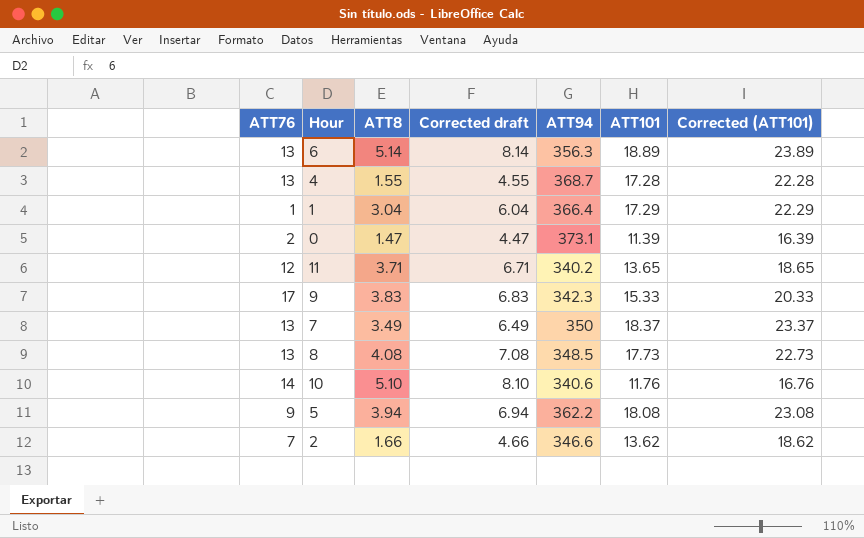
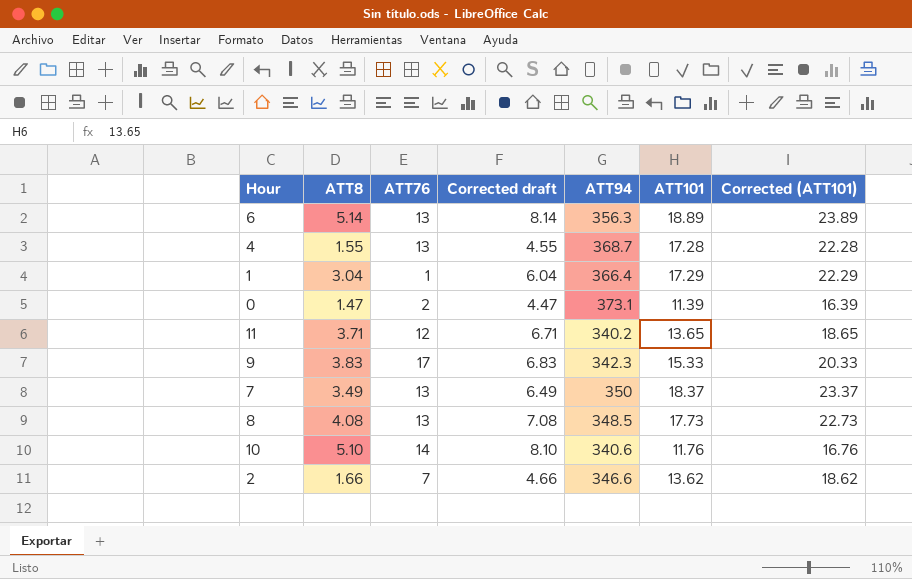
column ATT76 | position: 1 -> 3
row 5: 9 | 3.94 | 6.94 | 362.2 | 18.08 | 23.08 -> none

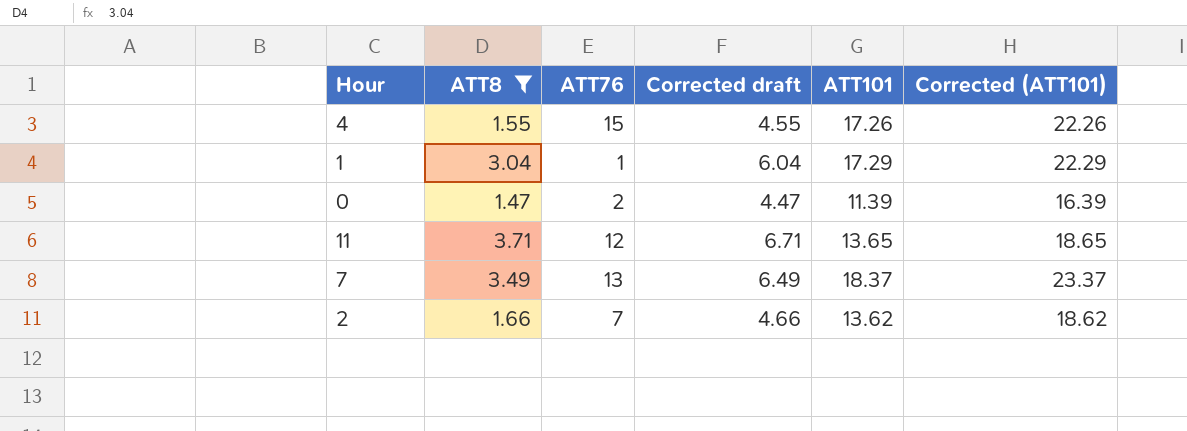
filter: none -> ATT8 <= 3.71
column ATT94 | position: 5 -> none
4 | ATT76: 13 -> 15
4 | ATT101: 17.28 -> 17.26
4 | Corrected (ATT101): 22.28 -> 22.26

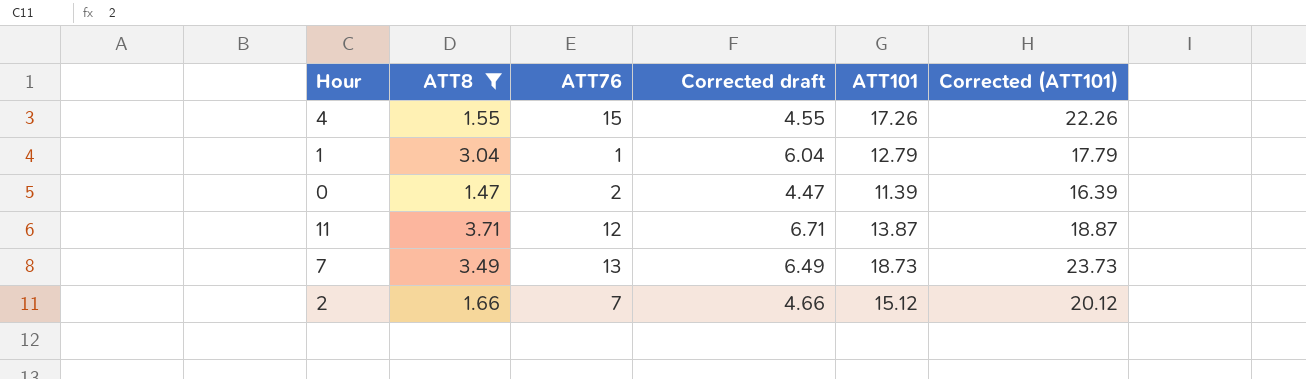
1 | ATT101: 17.29 -> 12.79
1 | Corrected (ATT101): 22.29 -> 17.79
11 | ATT101: 13.65 -> 13.87
11 | Corrected (ATT101): 18.65 -> 18.87
7 | ATT101: 18.37 -> 18.73
7 | Corrected (ATT101): 23.37 -> 23.73
2 | ATT101: 13.62 -> 15.12
2 | Corrected (ATT101): 18.62 -> 20.12

